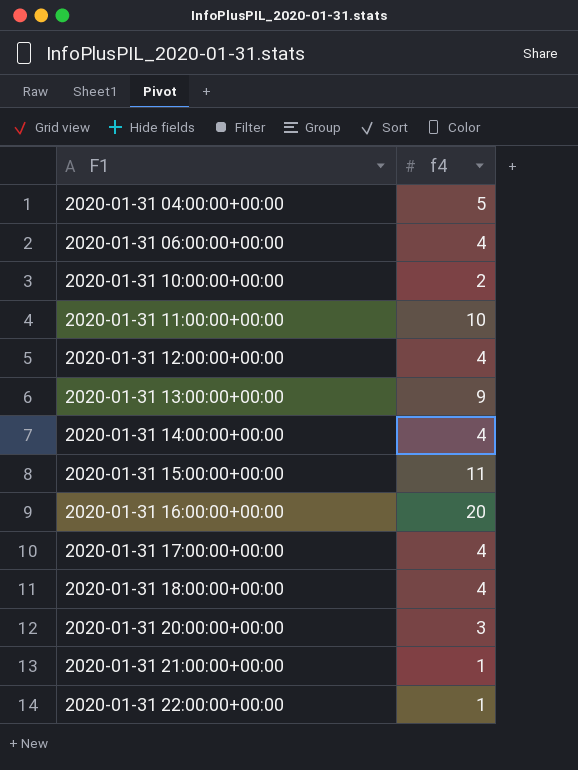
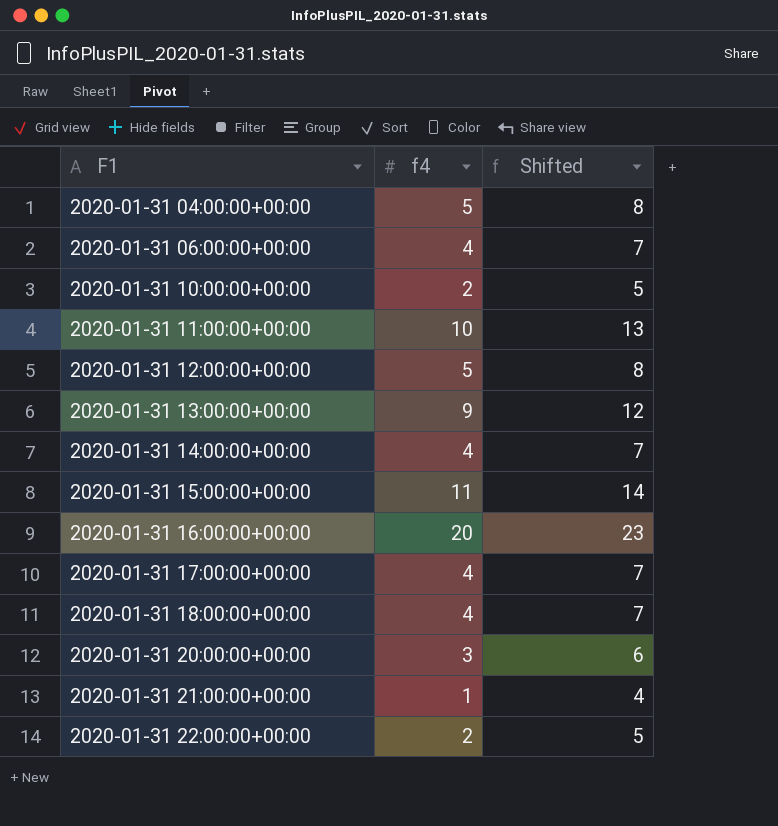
column Shifted | formula: none -> [f4] + 3
2020-01-31 12:00:00+00:00 | f4: 4 -> 5
2020-01-31 22:00:00+00:00 | f4: 1 -> 2

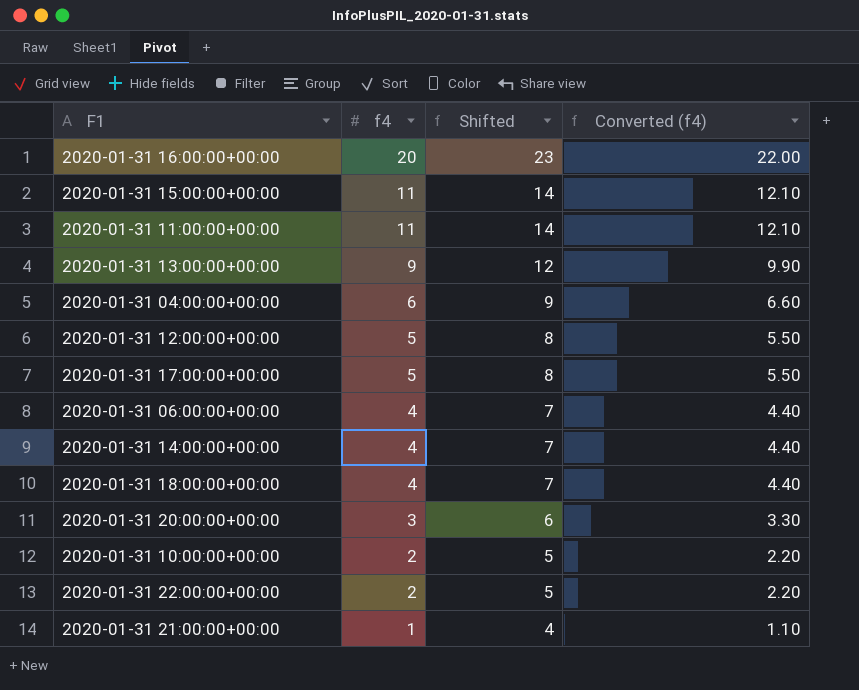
row order: F1 ascending -> f4 descending
column Converted (f4) | formula: none -> [f4] * 1.1
2020-01-31 11:00:00+00:00 | f4: 10 -> 11
2020-01-31 11:00:00+00:00 | Shifted: 13 -> 14
2020-01-31 04:00:00+00:00 | f4: 5 -> 6
2020-01-31 04:00:00+00:00 | Shifted: 8 -> 9
2020-01-31 17:00:00+00:00 | f4: 4 -> 5
2020-01-31 17:00:00+00:00 | Shifted: 7 -> 8

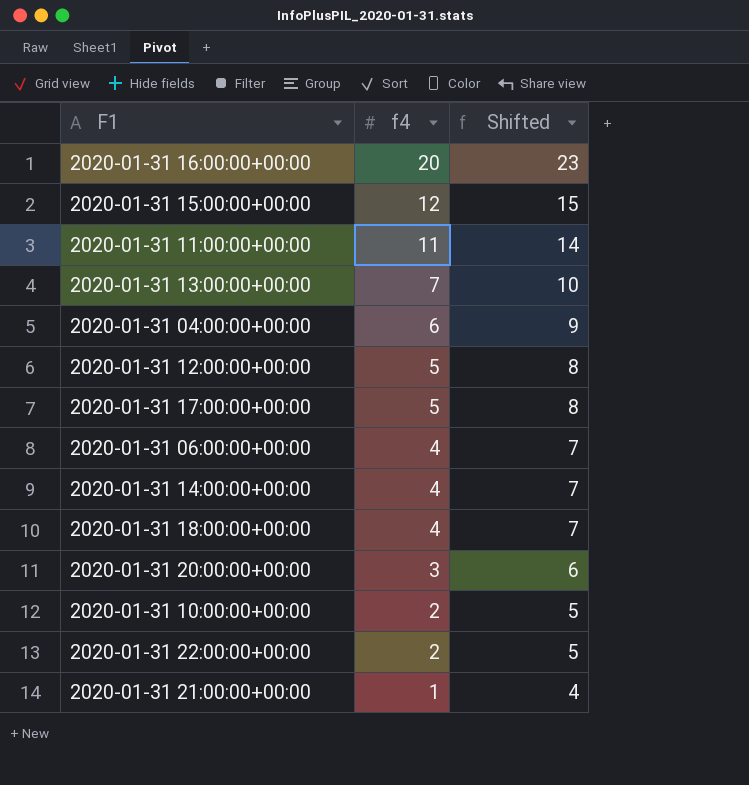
column Converted (f4) | formula: [f4] * 1.1 -> none
2020-01-31 15:00:00+00:00 | f4: 11 -> 12
2020-01-31 15:00:00+00:00 | Shifted: 14 -> 15
2020-01-31 13:00:00+00:00 | f4: 9 -> 7
2020-01-31 13:00:00+00:00 | Shifted: 12 -> 10

